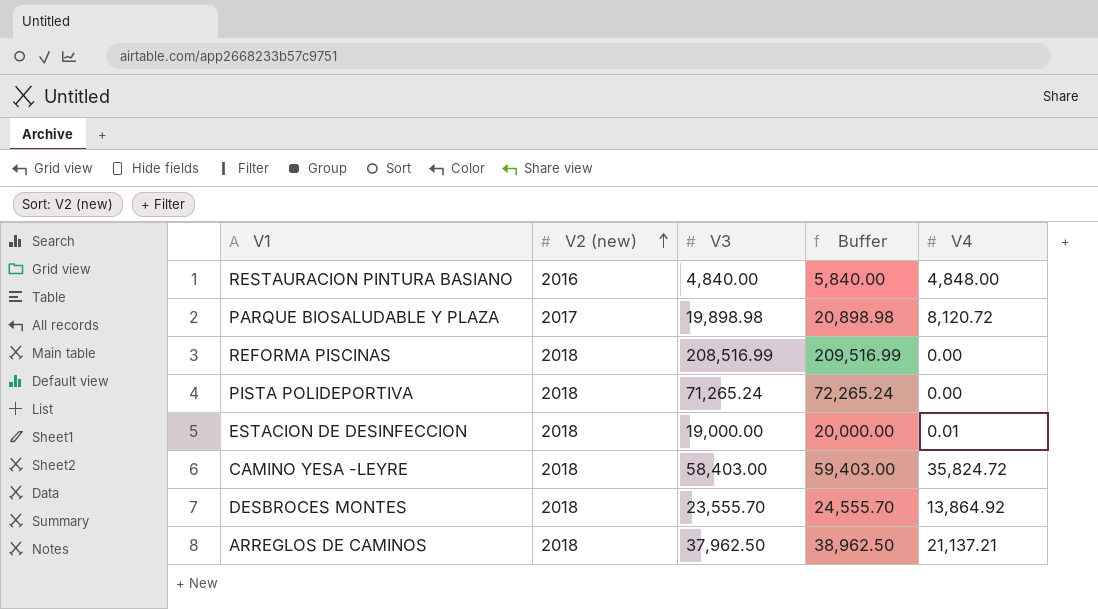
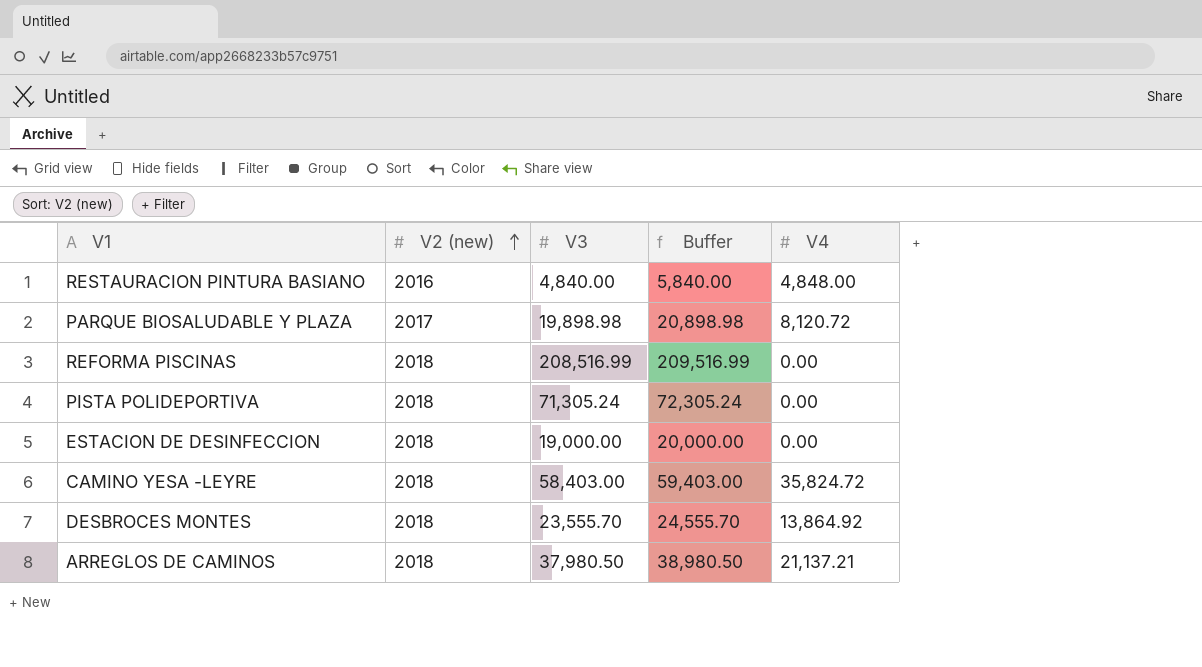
PISTA POLIDEPORTIVA | V3: 71,265.24 -> 71,305.24
PISTA POLIDEPORTIVA | Buffer: 72,265.24 -> 72,305.24
ESTACION DE DESINFECCION | V4: 0.01 -> 0.00
ARREGLOS DE CAMINOS | V3: 37,962.50 -> 37,980.50
ARREGLOS DE CAMINOS | Buffer: 38,962.50 -> 38,980.50

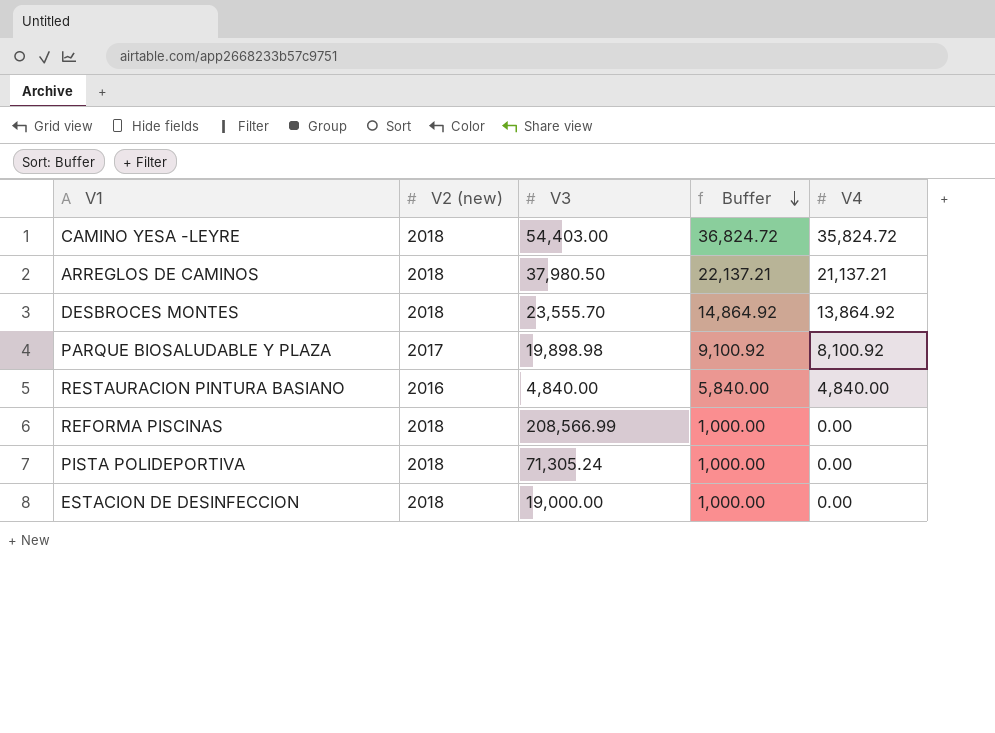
row order: V2 (new) ascending -> Buffer descending
column Buffer | formula: [V3] + 1000 -> [V4] + 1000
CAMINO YESA -LEYRE | V3: 58,403.00 -> 54,403.00
PARQUE BIOSALUDABLE Y PLAZA | V4: 8,120.72 -> 8,100.92
RESTAURACION PINTURA BASIANO | V4: 4,848.00 -> 4,840.00
REFORMA PISCINAS | V3: 208,516.99 -> 208,566.99

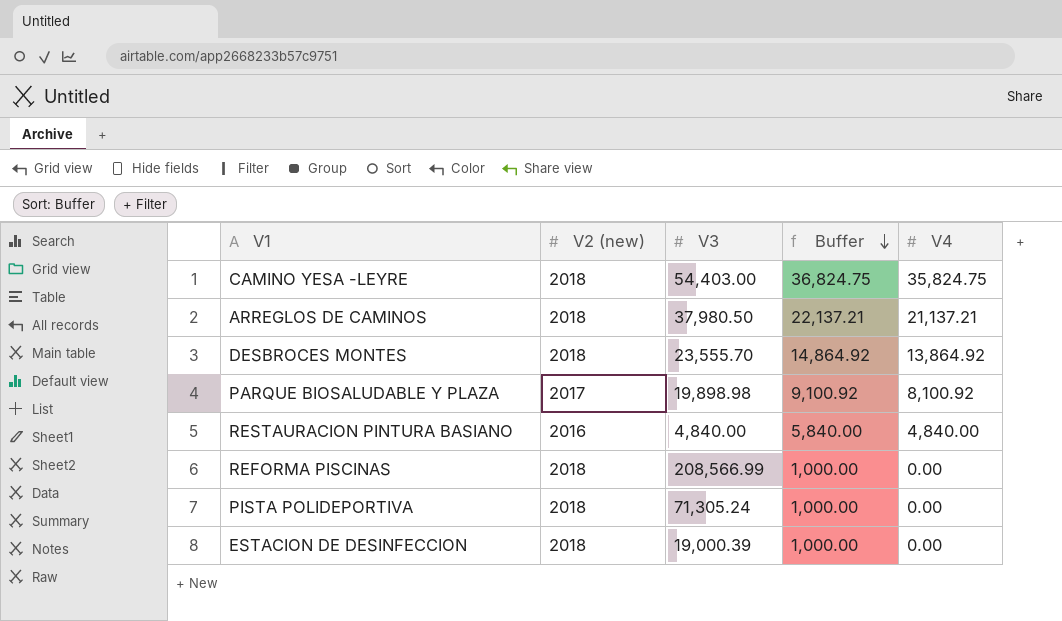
CAMINO YESA -LEYRE | Buffer: 36,824.72 -> 36,824.75
CAMINO YESA -LEYRE | V4: 35,824.72 -> 35,824.75
ESTACION DE DESINFECCION | V3: 19,000.00 -> 19,000.39

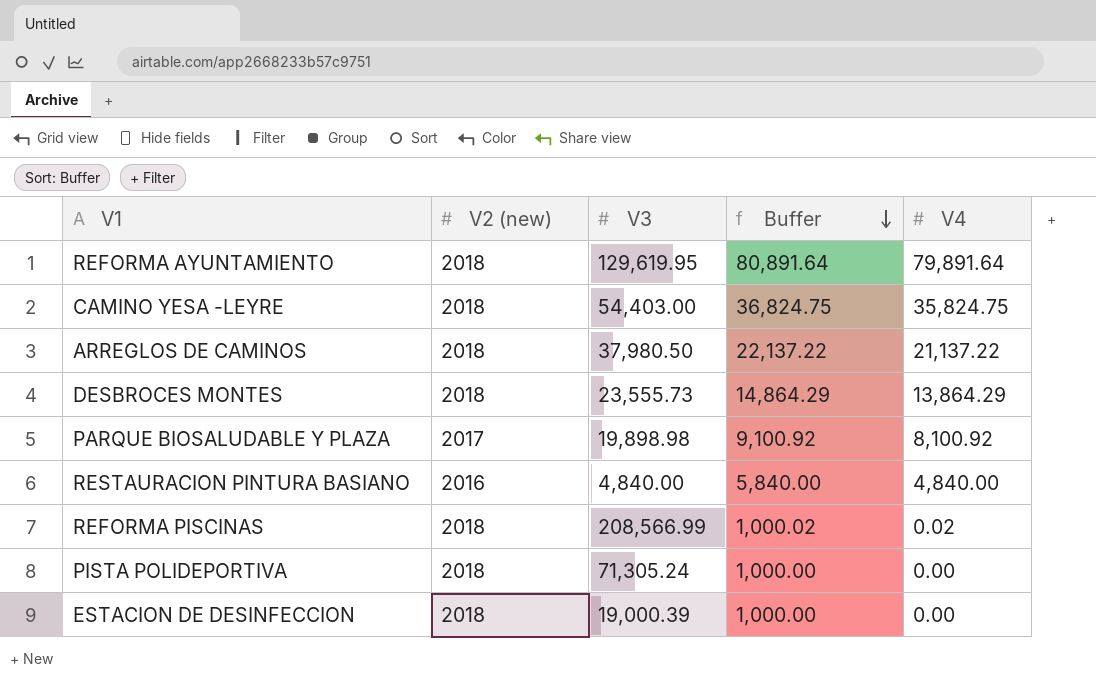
row REFORMA AYUNTAMIENTO: none -> 2018 | 129,619.95 | 80,891.64 | 79,891.64
ARREGLOS DE CAMINOS | Buffer: 22,137.21 -> 22,137.22
ARREGLOS DE CAMINOS | V4: 21,137.21 -> 21,137.22
DESBROCES MONTES | V3: 23,555.70 -> 23,555.73
DESBROCES MONTES | Buffer: 14,864.92 -> 14,864.29
DESBROCES MONTES | V4: 13,864.92 -> 13,864.29
REFORMA PISCINAS | Buffer: 1,000.00 -> 1,000.02
REFORMA PISCINAS | V4: 0.00 -> 0.02

